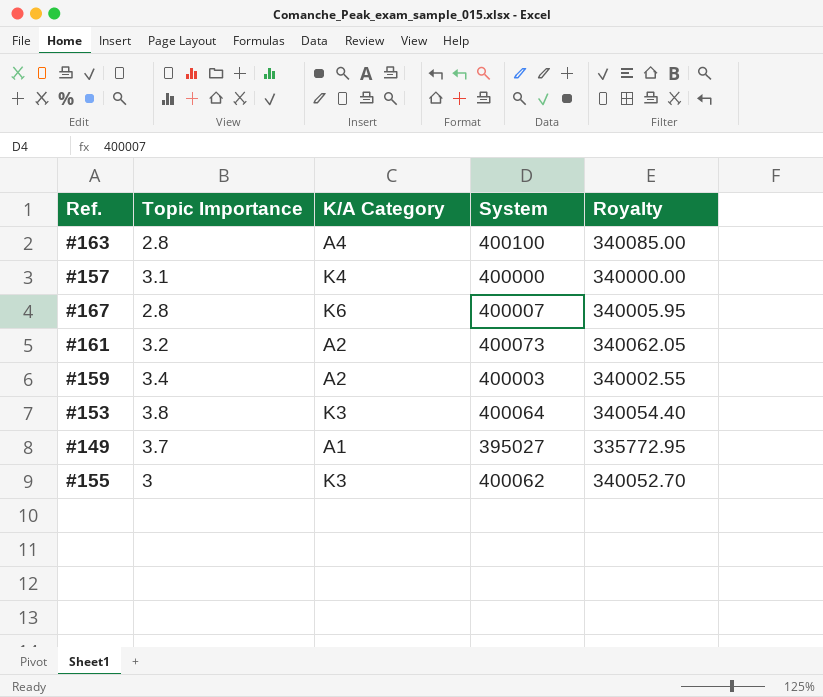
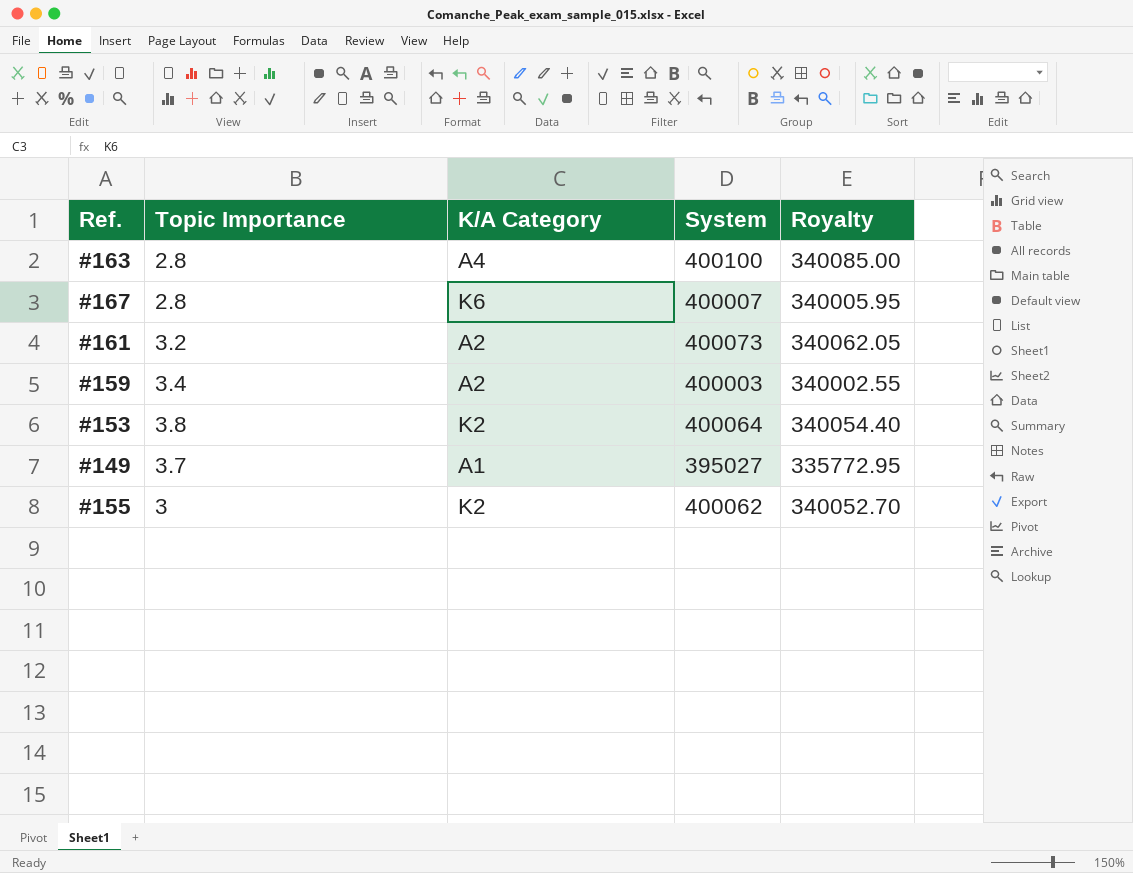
row #157: 3.1 | K4 | 400000 | 340000.00 -> none
#153 | K/A Category: K3 -> K2
#155 | K/A Category: K3 -> K2

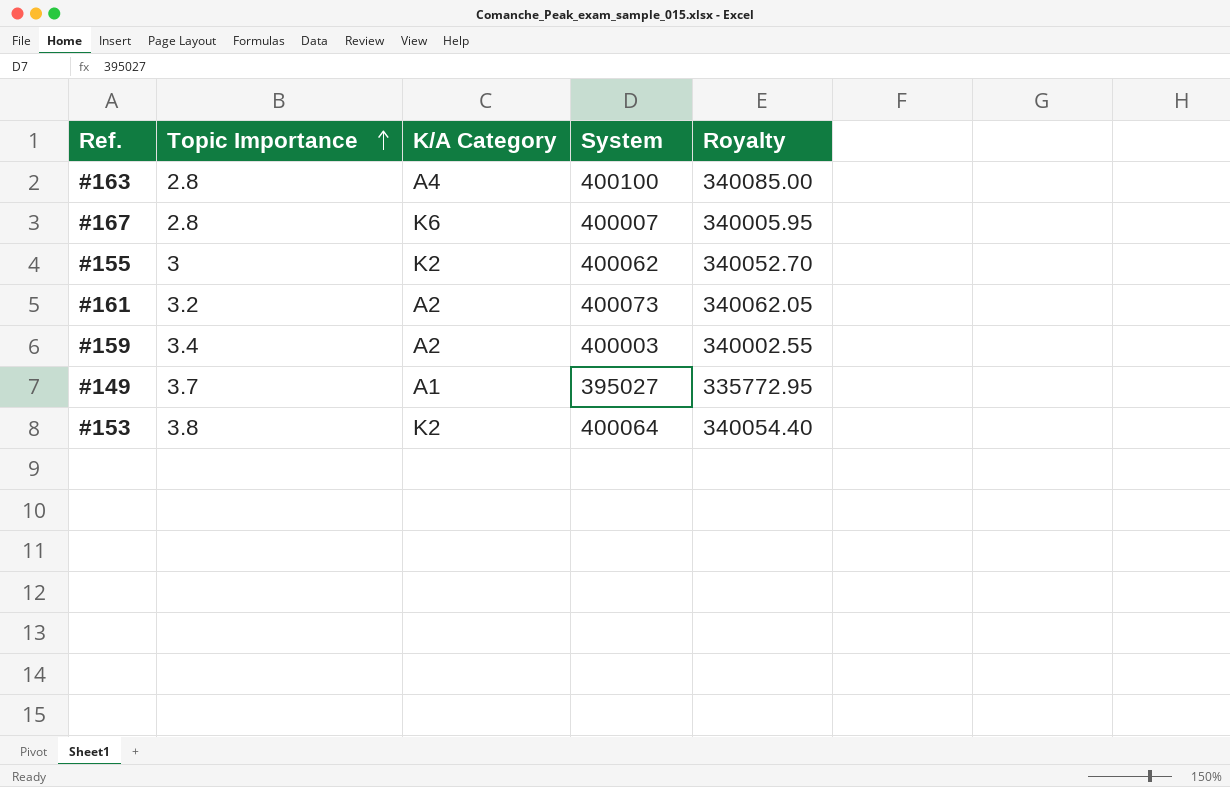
row order: none -> Topic Importance ascending

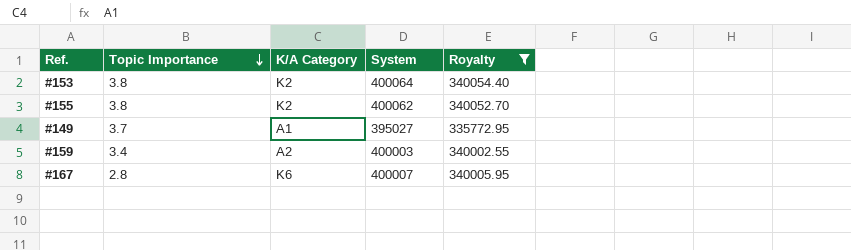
filter: none -> Royalty <= 340054.40
row order: Topic Importance ascending -> Topic Importance descending
#155 | Topic Importance: 3 -> 3.8

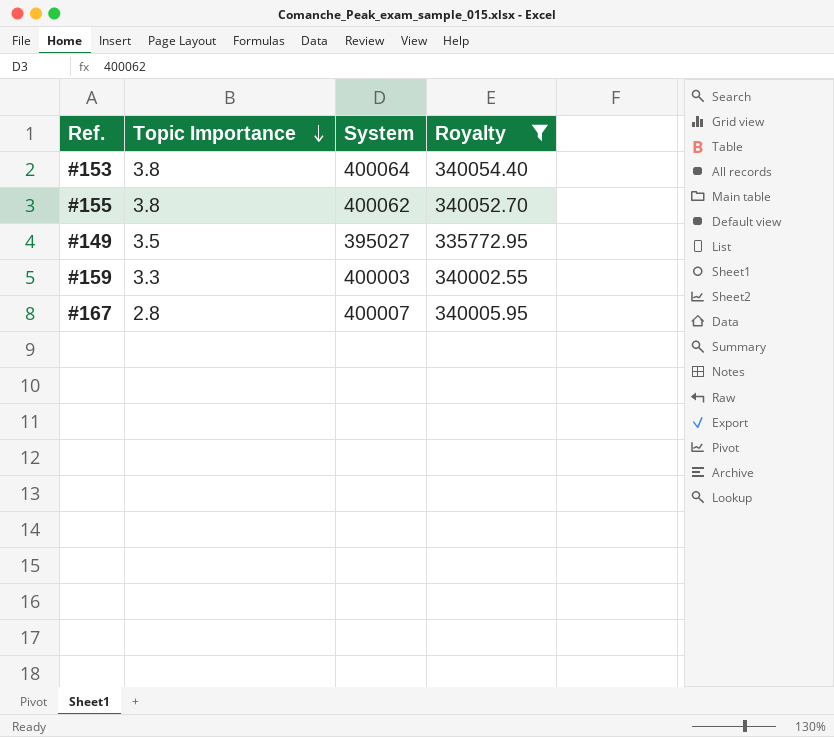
column K/A Category | position: 3 -> none
#149 | Topic Importance: 3.7 -> 3.5
#159 | Topic Importance: 3.4 -> 3.3

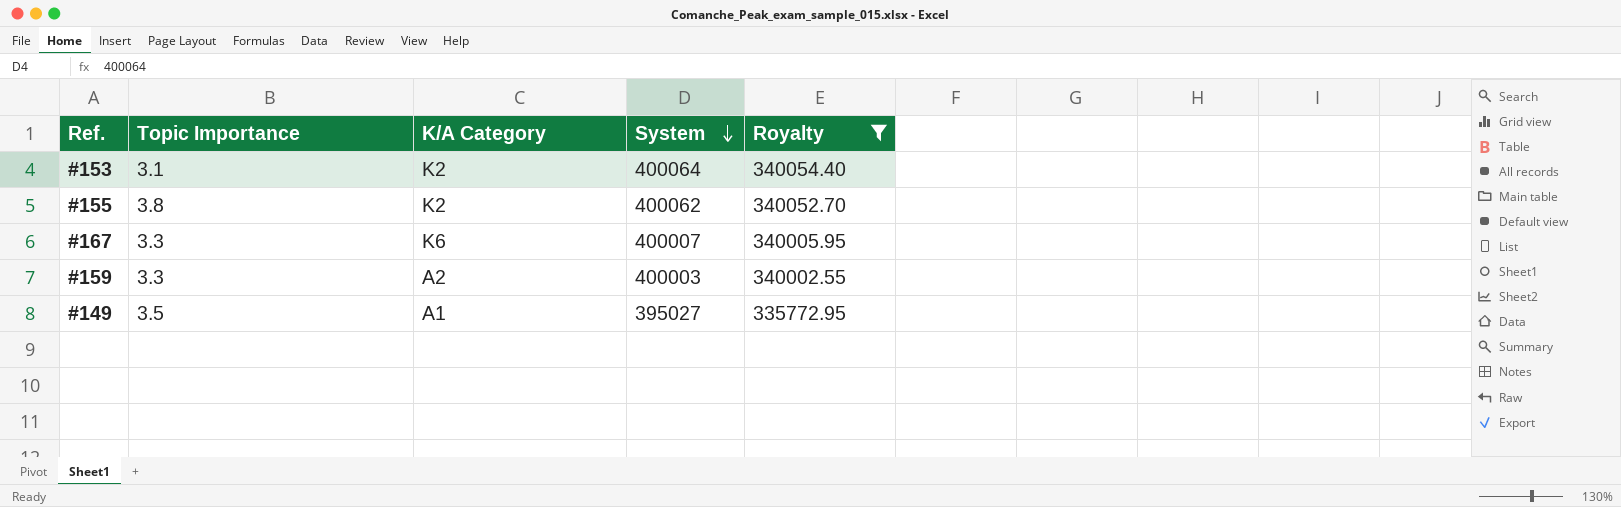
row order: Topic Importance descending -> System descending
column K/A Category | position: none -> 3
#153 | Topic Importance: 3.8 -> 3.1
#167 | Topic Importance: 2.8 -> 3.3

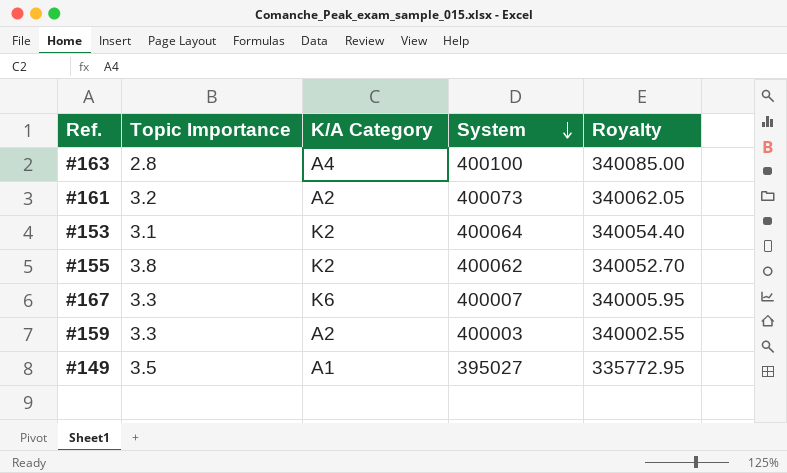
filter: Royalty <= 340054.40 -> none

